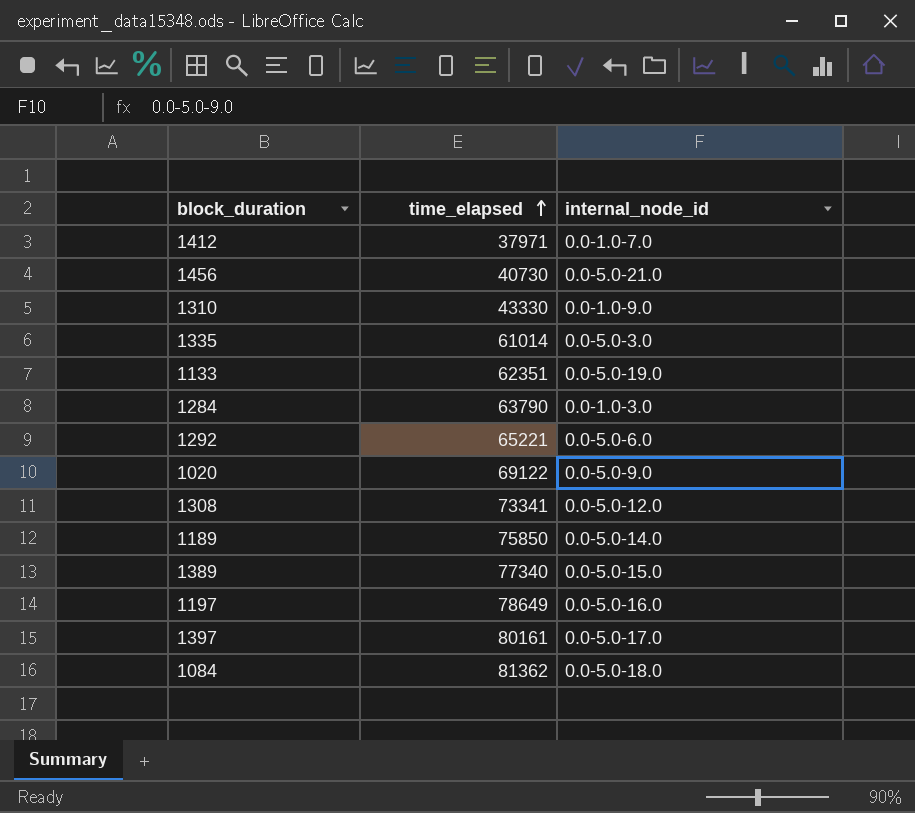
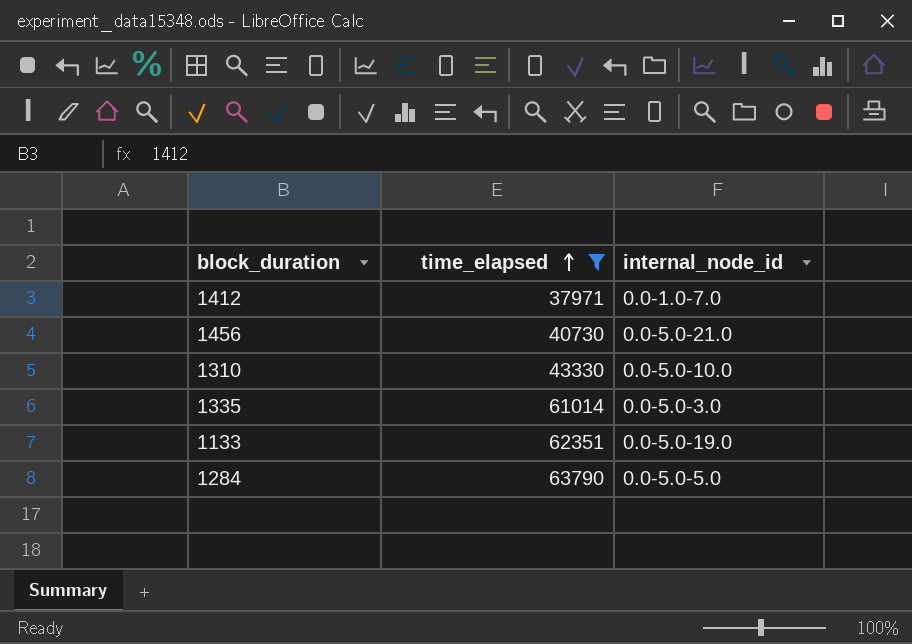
filter: none -> time_elapsed <= 63790
1310 | internal_node_id: 0.0-1.0-9.0 -> 0.0-5.0-10.0
1284 | internal_node_id: 0.0-1.0-3.0 -> 0.0-5.0-5.0

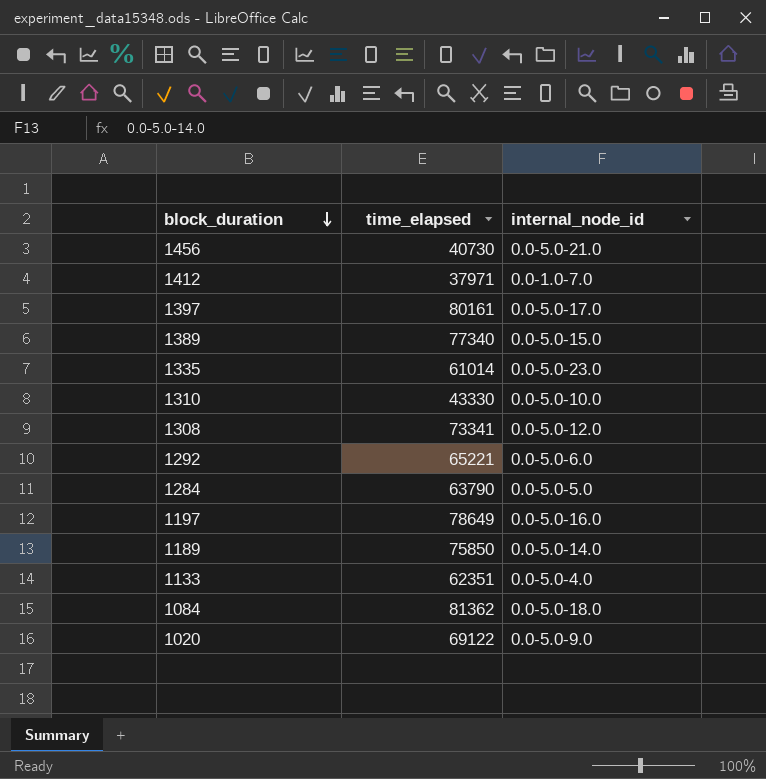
filter: time_elapsed <= 63790 -> none
row order: time_elapsed ascending -> block_duration descending
1335 | internal_node_id: 0.0-5.0-3.0 -> 0.0-5.0-23.0
1133 | internal_node_id: 0.0-5.0-19.0 -> 0.0-5.0-4.0

